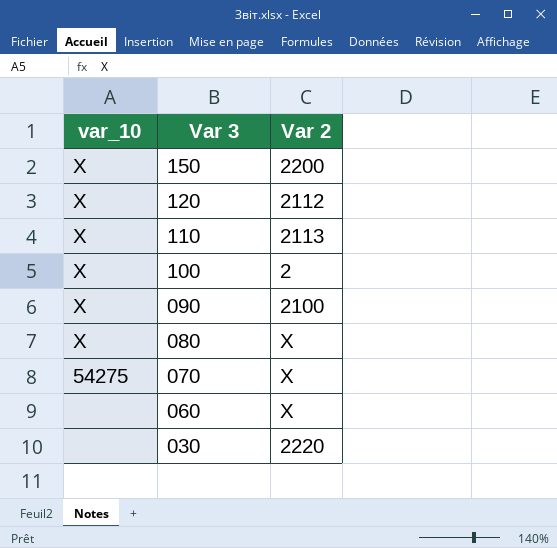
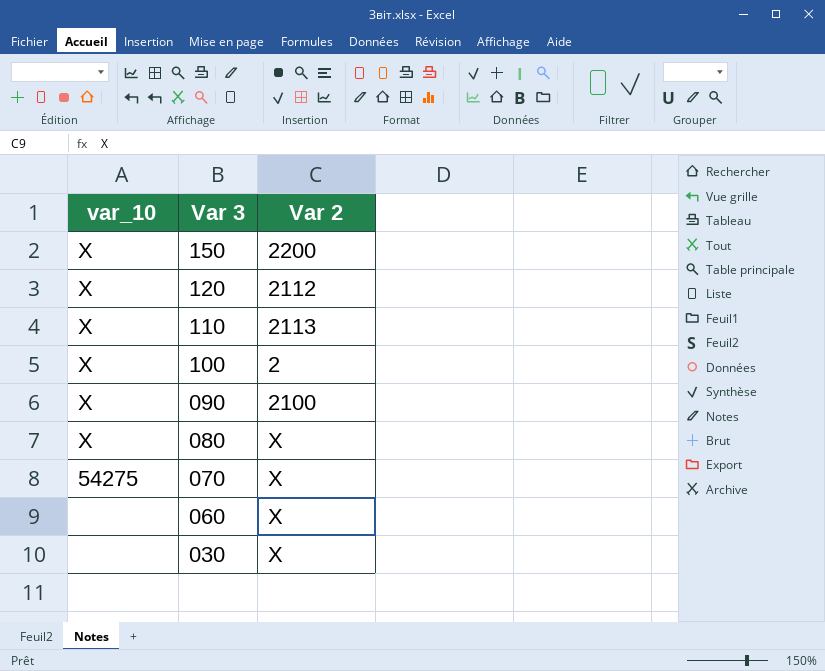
030 | Var 2: 2220 -> X

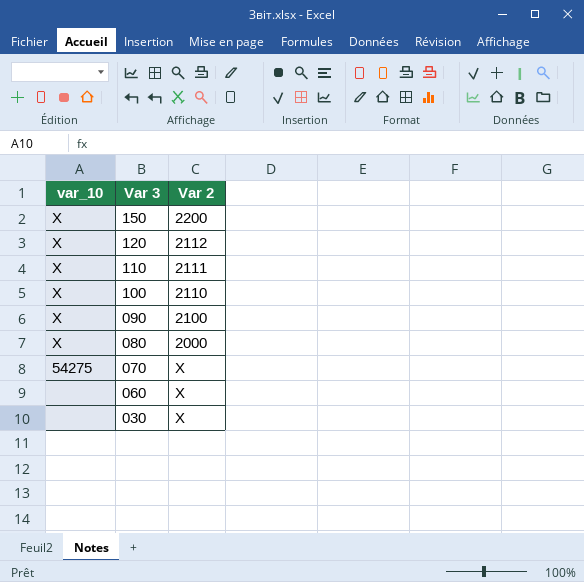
110 | Var 2: 2113 -> 2111
100 | Var 2: 2 -> 2110
080 | Var 2: X -> 2000

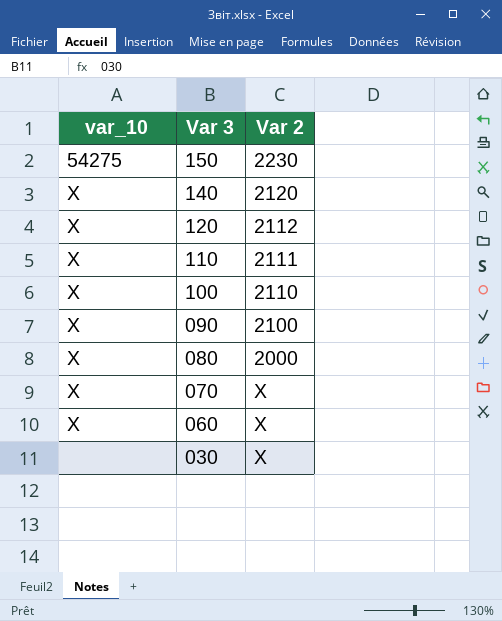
150 | var_10: X -> 54275
150 | Var 2: 2200 -> 2230
row 140: none -> X | 2120
070 | var_10: 54275 -> X
060 | var_10: none -> X

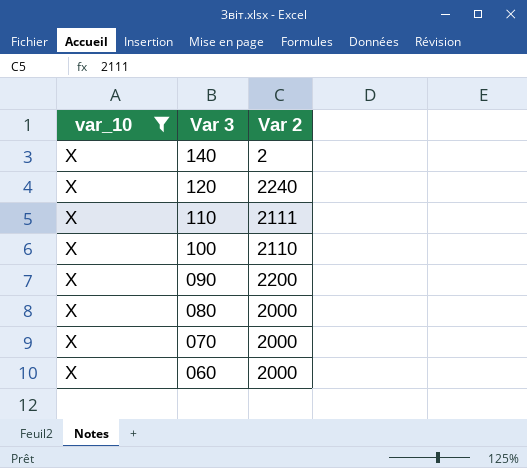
filter: none -> var_10 = X
140 | Var 2: 2120 -> 2
120 | Var 2: 2112 -> 2240
090 | Var 2: 2100 -> 2200
070 | Var 2: X -> 2000
060 | Var 2: X -> 2000

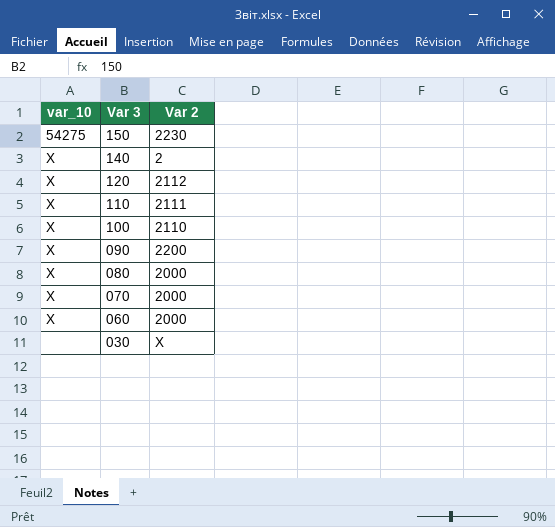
filter: var_10 = X -> none
120 | Var 2: 2240 -> 2112

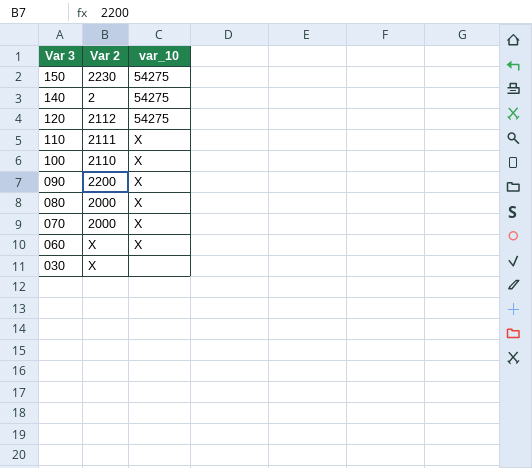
column var_10 | position: 1 -> 3
140 | var_10: X -> 54275
120 | var_10: X -> 54275
060 | Var 2: 2000 -> X

